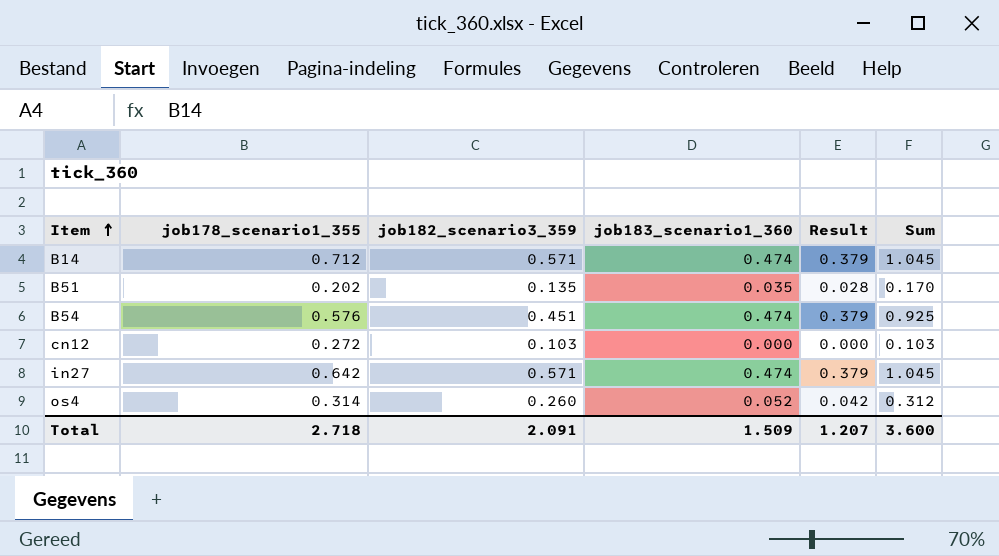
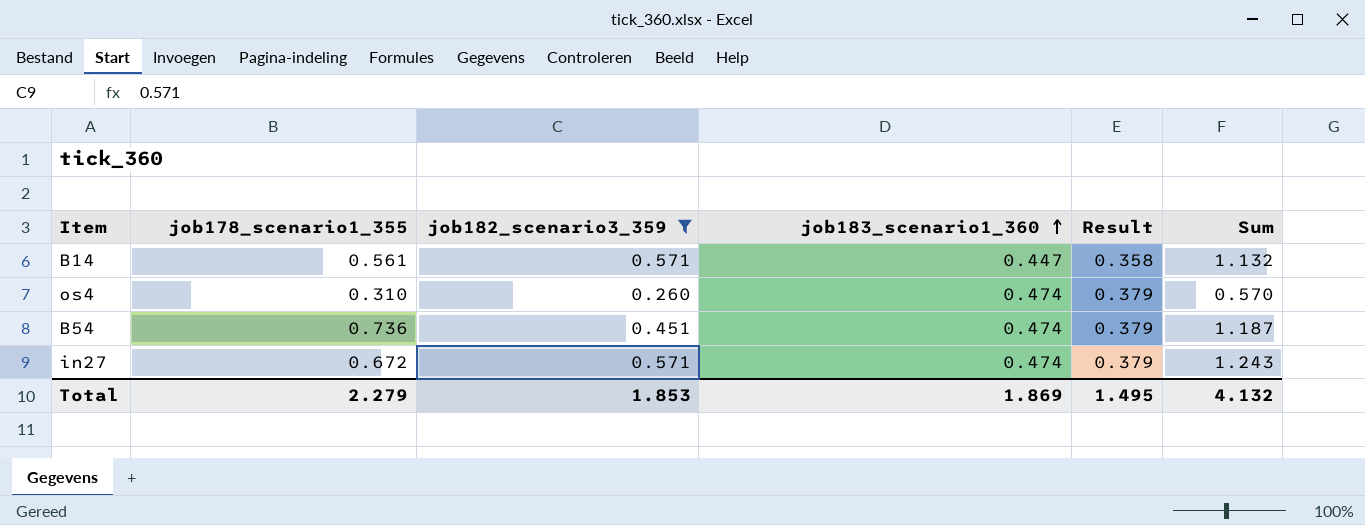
filter: none -> job182_scenario3_359 >= 0.260
row order: Item ascending -> job183_scenario1_360 ascending
column Sum | formula: [job182_scenario3_359] + [job183_scenario1_360] -> [job178_scenario1_355] + [job182_scenario3_359]
B14 | job178_scenario1_355: 0.712 -> 0.561
B14 | job183_scenario1_360: 0.474 -> 0.447
B14 | Result: 0.379 -> 0.358
os4 | job178_scenario1_355: 0.314 -> 0.310
os4 | job183_scenario1_360: 0.052 -> 0.474
os4 | Result: 0.042 -> 0.379
B54 | job178_scenario1_355: 0.576 -> 0.736
in27 | job178_scenario1_355: 0.642 -> 0.672
Total | job178_scenario1_355: 2.718 -> 2.279
Total | job182_scenario3_359: 2.091 -> 1.853
Total | job183_scenario1_360: 1.509 -> 1.869
Total | Result: 1.207 -> 1.495
Total | Sum: 3.600 -> 4.132

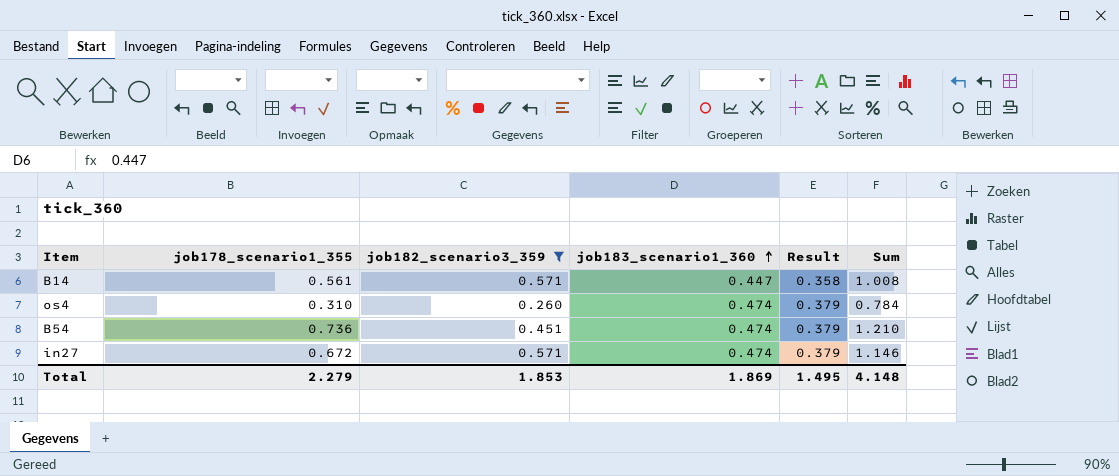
column Sum | formula: [job178_scenario1_355] + [job182_scenario3_359] -> [job178_scenario1_355] + [job183_scenario1_360]
Total | Sum: 4.132 -> 4.148

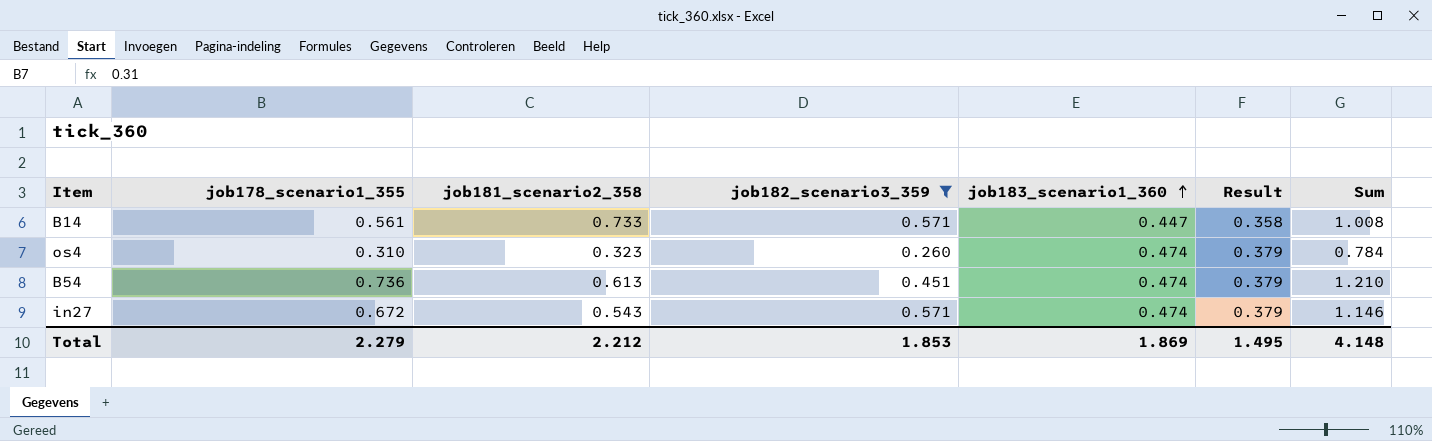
column job181_scenario2_358 | position: none -> 3

